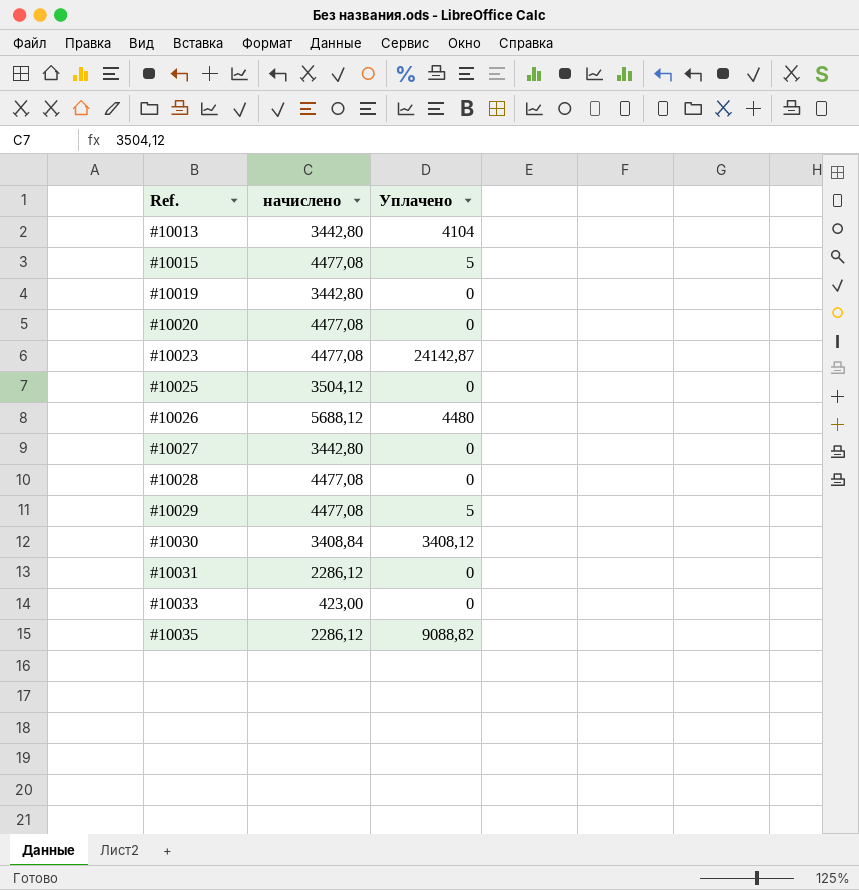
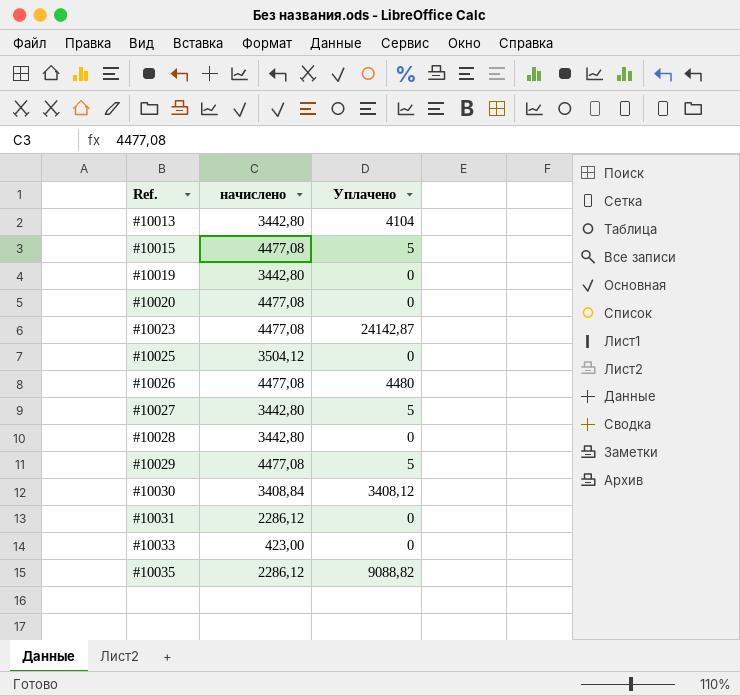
#10026 | начислено: 5688,12 -> 4477,08
#10027 | Уплачено: 0 -> 5
#10028 | начислено: 4477,08 -> 3442,80

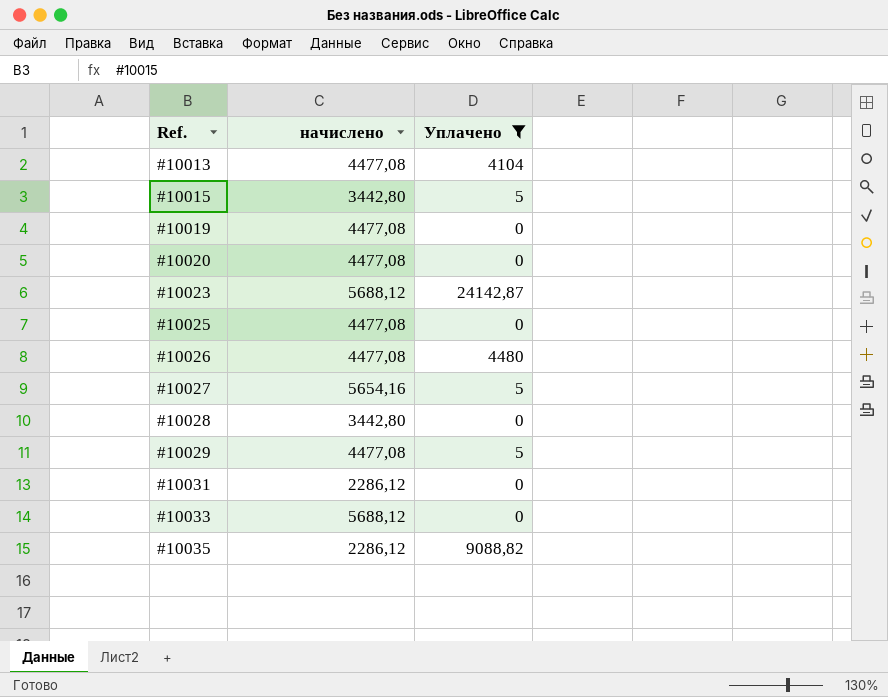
filter: none -> Уплачено != 3408,12
#10013 | начислено: 3442,80 -> 4477,08
#10015 | начислено: 4477,08 -> 3442,80
#10019 | начислено: 3442,80 -> 4477,08
#10023 | начислено: 4477,08 -> 5688,12
#10025 | начислено: 3504,12 -> 4477,08
#10027 | начислено: 3442,80 -> 5654,16
#10033 | начислено: 423,00 -> 5688,12

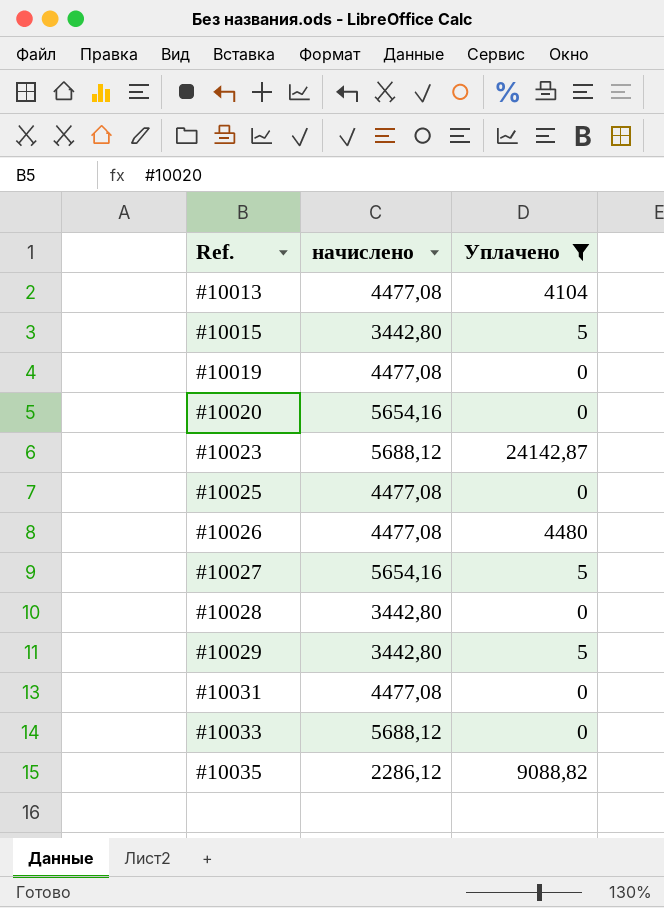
#10020 | начислено: 4477,08 -> 5654,16
#10029 | начислено: 4477,08 -> 3442,80
#10031 | начислено: 2286,12 -> 4477,08

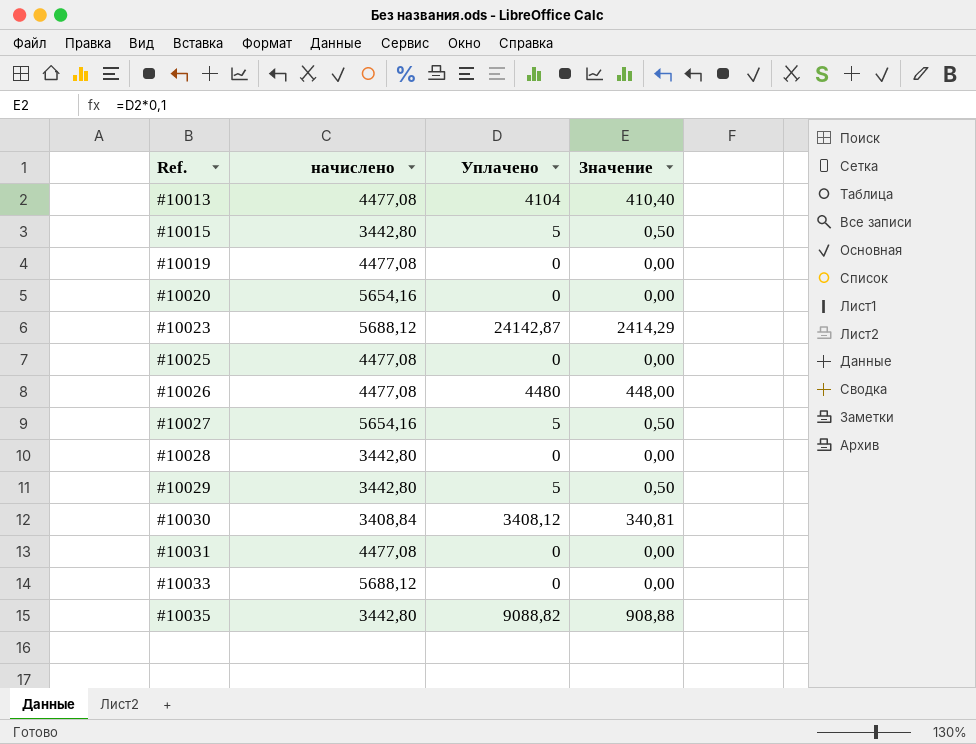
filter: Уплачено != 3408,12 -> none
column Значение | formula: none -> [Уплачено] * 0,1
#10035 | начислено: 2286,12 -> 3442,80

